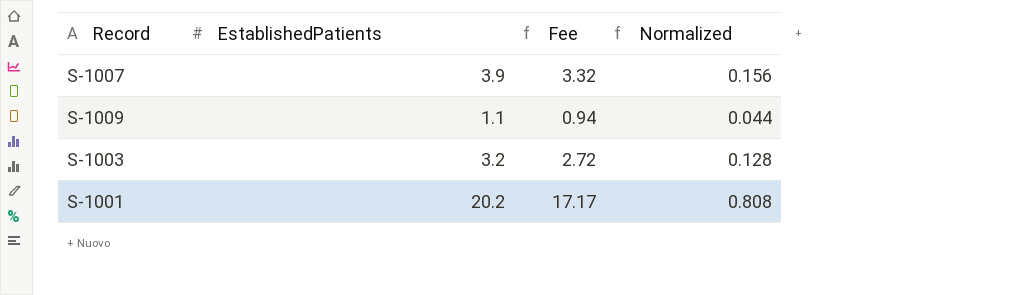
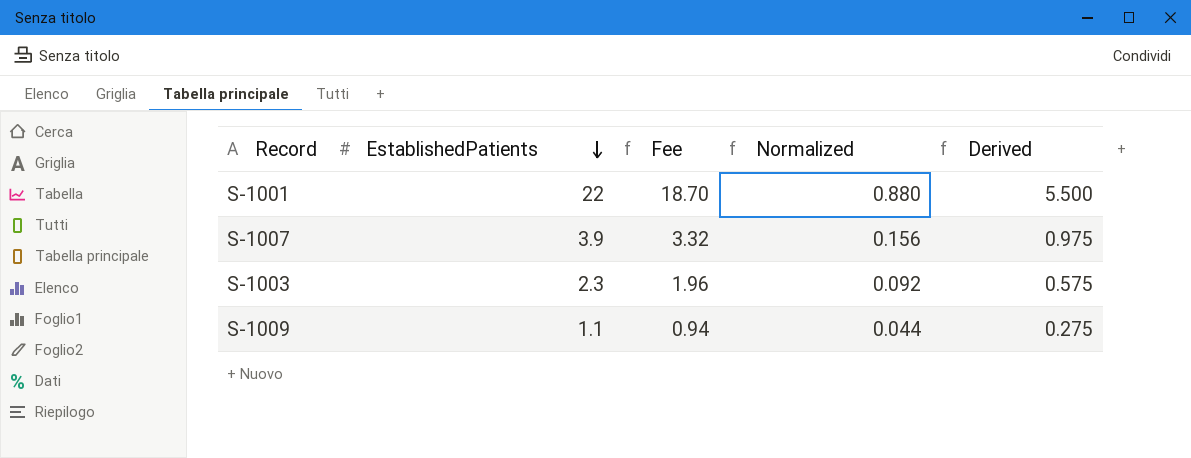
row order: none -> EstablishedPatients descending
column Derived | formula: none -> [EstablishedPatients] * 0.25
S-1001 | EstablishedPatients: 20.2 -> 22
S-1001 | Fee: 17.17 -> 18.70
S-1001 | Normalized: 0.808 -> 0.880
S-1003 | EstablishedPatients: 3.2 -> 2.3
S-1003 | Fee: 2.72 -> 1.96
S-1003 | Normalized: 0.128 -> 0.092

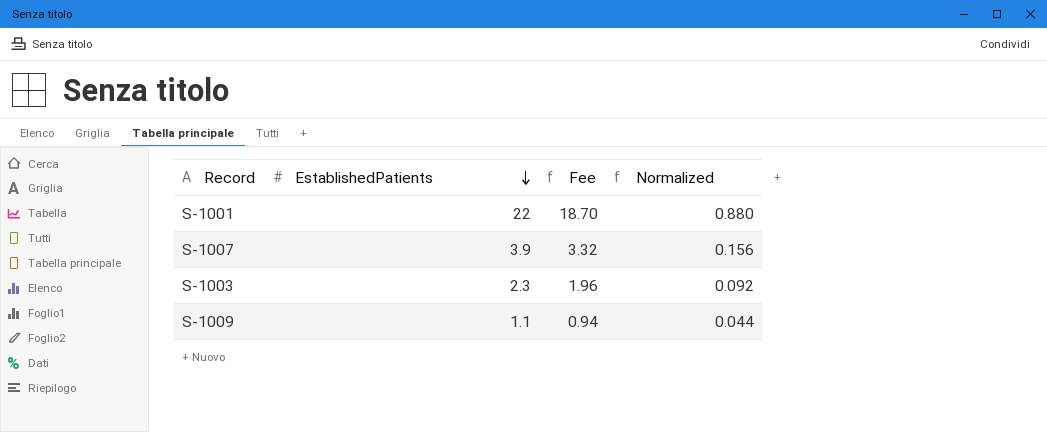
column Derived | formula: [EstablishedPatients] * 0.25 -> none

